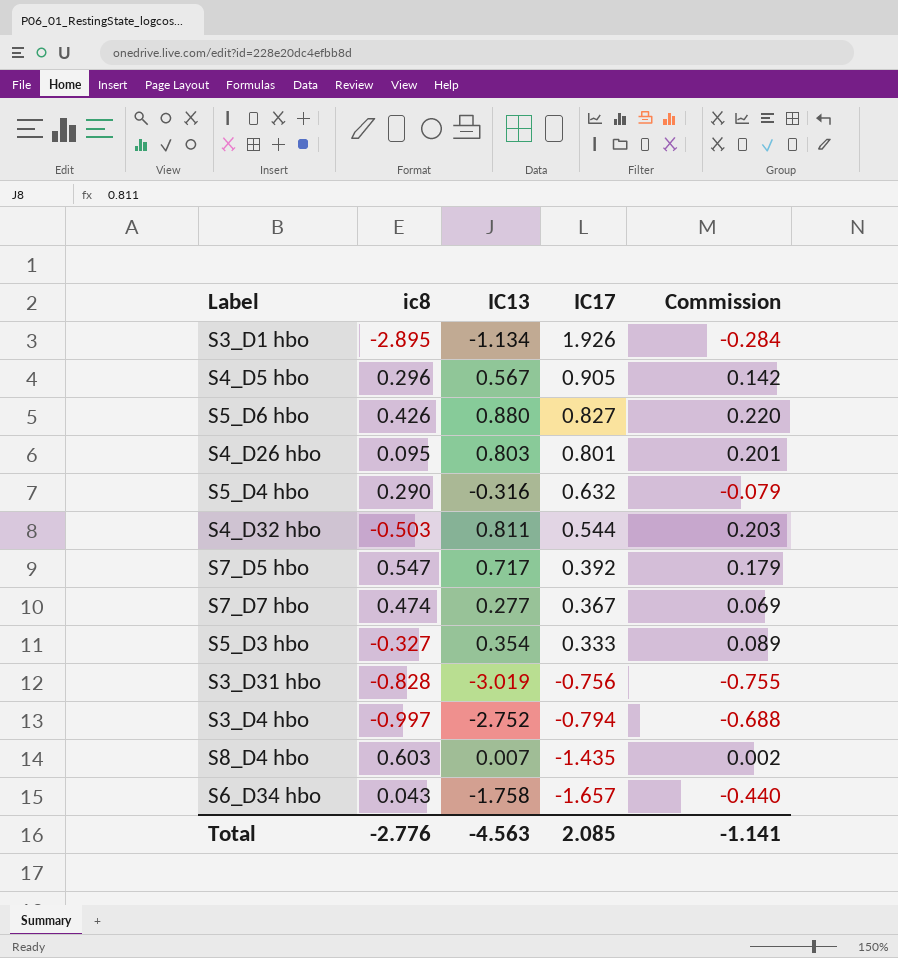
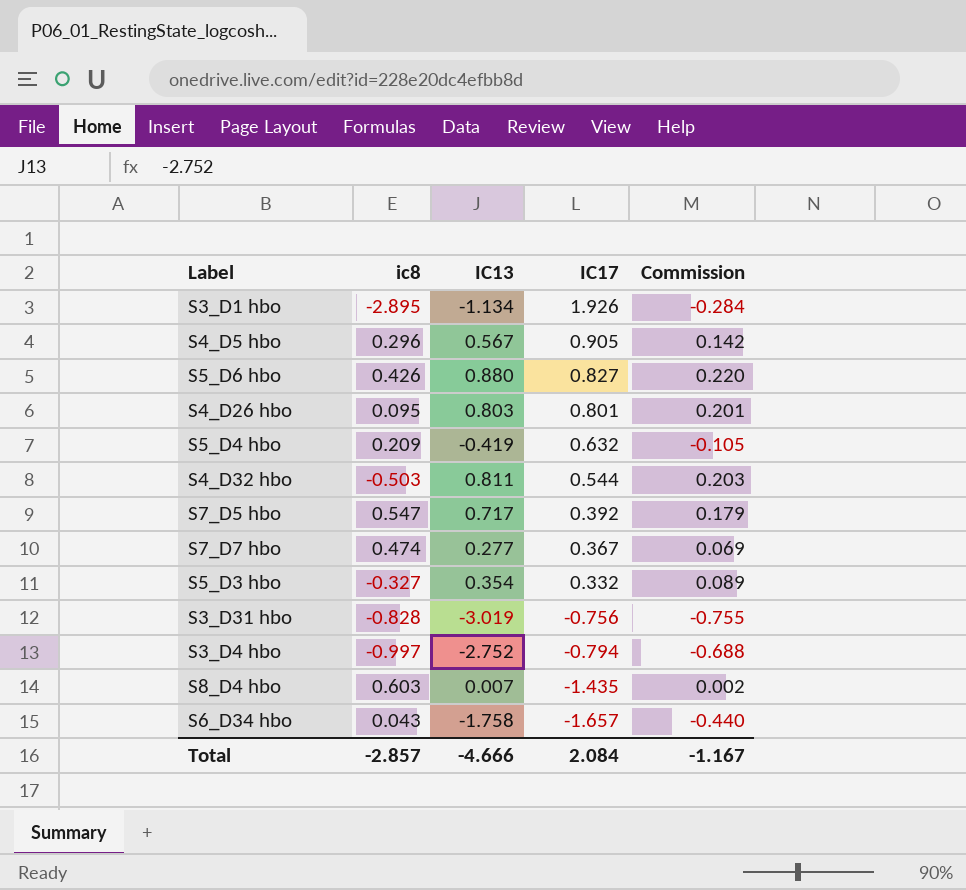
S5_D4 hbo | ic8: 0.290 -> 0.209
S5_D4 hbo | IC13: -0.316 -> -0.419
S5_D4 hbo | Commission: -0.079 -> -0.105
S5_D3 hbo | IC17: 0.333 -> 0.332
Total | ic8: -2.776 -> -2.857
Total | IC13: -4.563 -> -4.666
Total | IC17: 2.085 -> 2.084
Total | Commission: -1.141 -> -1.167

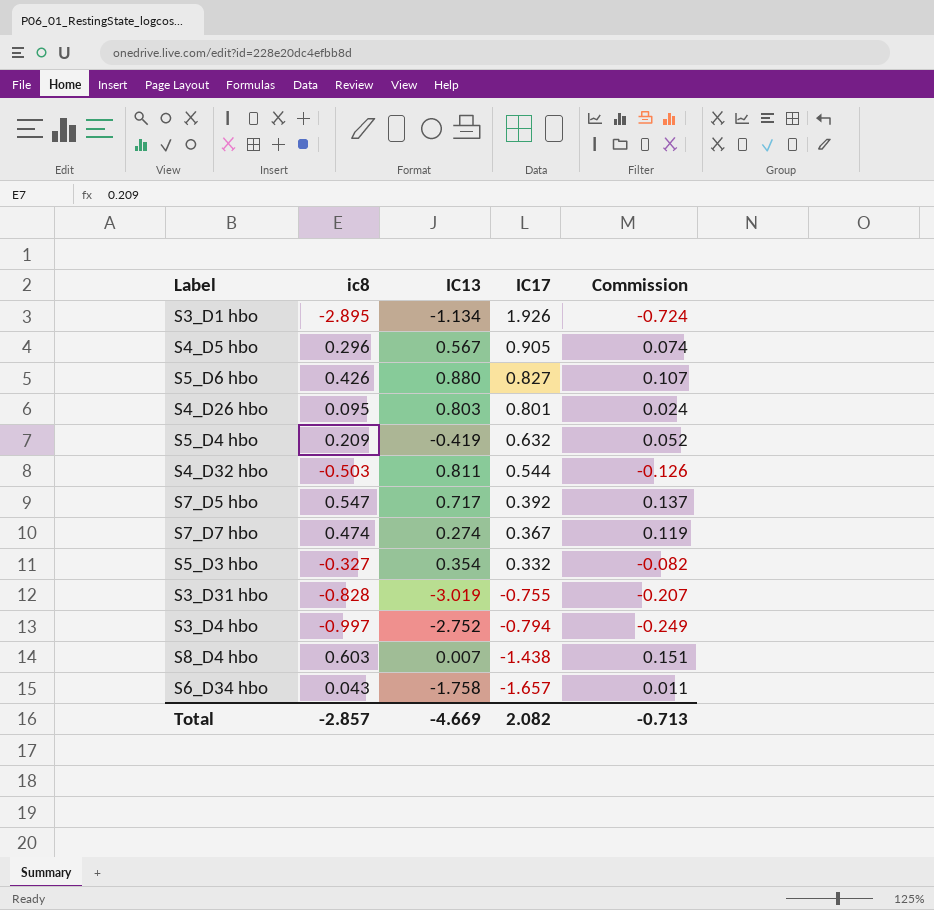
column Commission | formula: [IC13] * 0.25 -> [ic8] * 0.25
S7_D7 hbo | IC13: 0.277 -> 0.274
S3_D31 hbo | IC17: -0.756 -> -0.755
S8_D4 hbo | IC17: -1.435 -> -1.438
Total | IC13: -4.666 -> -4.669
Total | IC17: 2.084 -> 2.082
Total | Commission: -1.167 -> -0.713

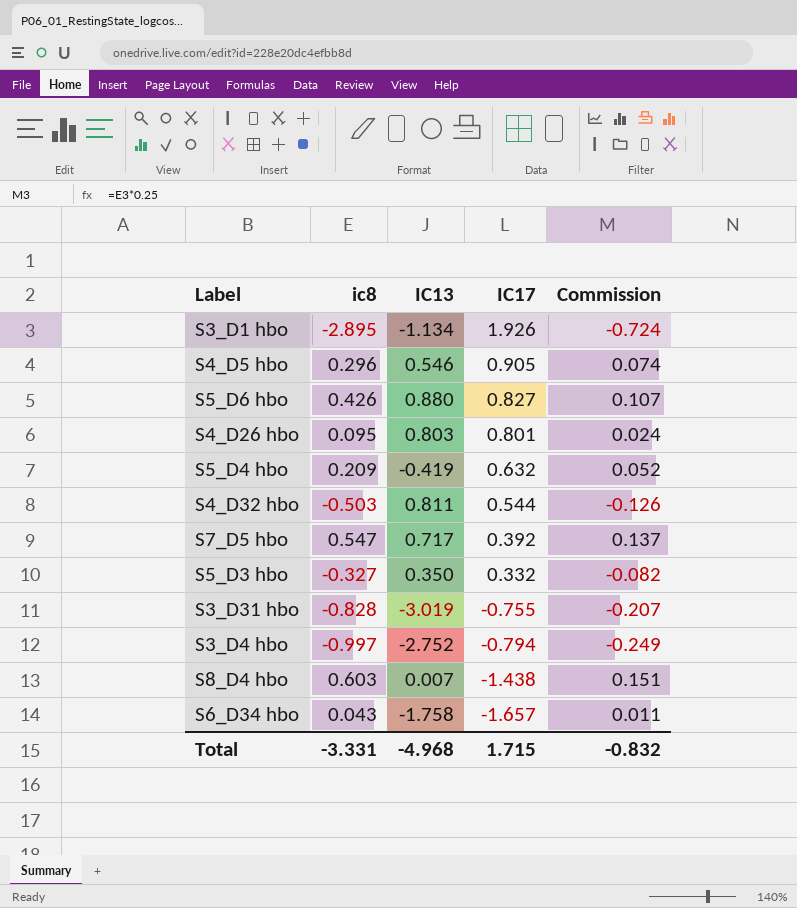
row S7_D7 hbo: 0.474 | 0.274 | 0.367 | 0.119 -> none
S4_D5 hbo | IC13: 0.567 -> 0.546
S5_D3 hbo | IC13: 0.354 -> 0.350
Total | ic8: -2.857 -> -3.331
Total | IC13: -4.669 -> -4.968
Total | IC17: 2.082 -> 1.715
Total | Commission: -0.713 -> -0.832

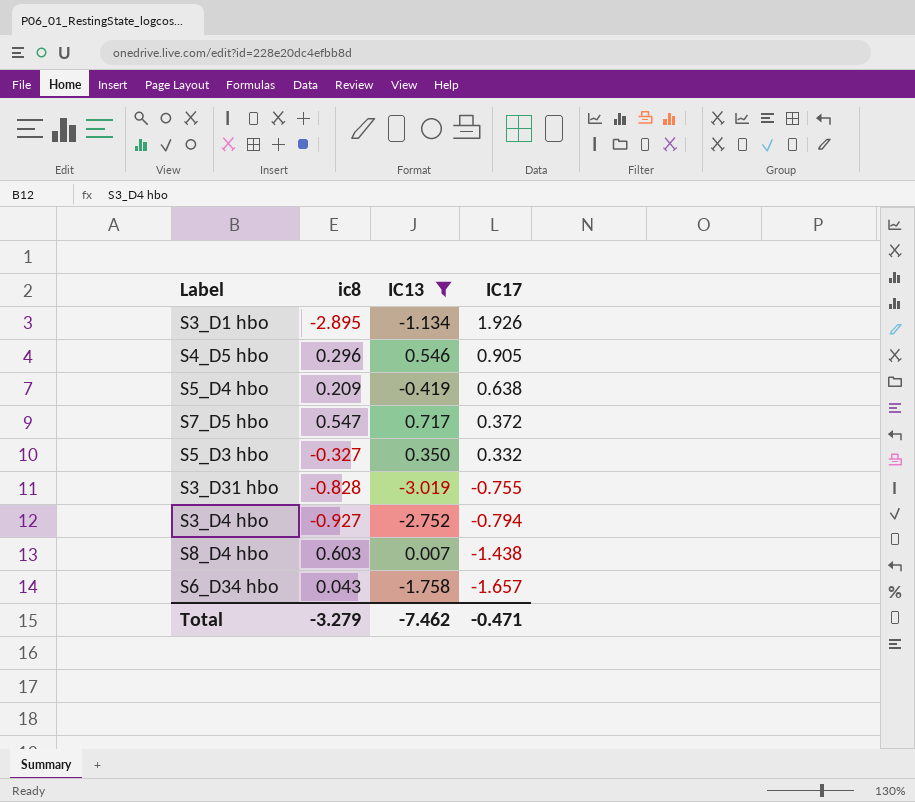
filter: none -> IC13 <= 0.717
column Commission | formula: [ic8] * 0.25 -> none
S5_D4 hbo | IC17: 0.632 -> 0.638
S7_D5 hbo | IC17: 0.392 -> 0.372
S3_D4 hbo | ic8: -0.997 -> -0.927
Total | ic8: -3.331 -> -3.279
Total | IC13: -4.968 -> -7.462
Total | IC17: 1.715 -> -0.471

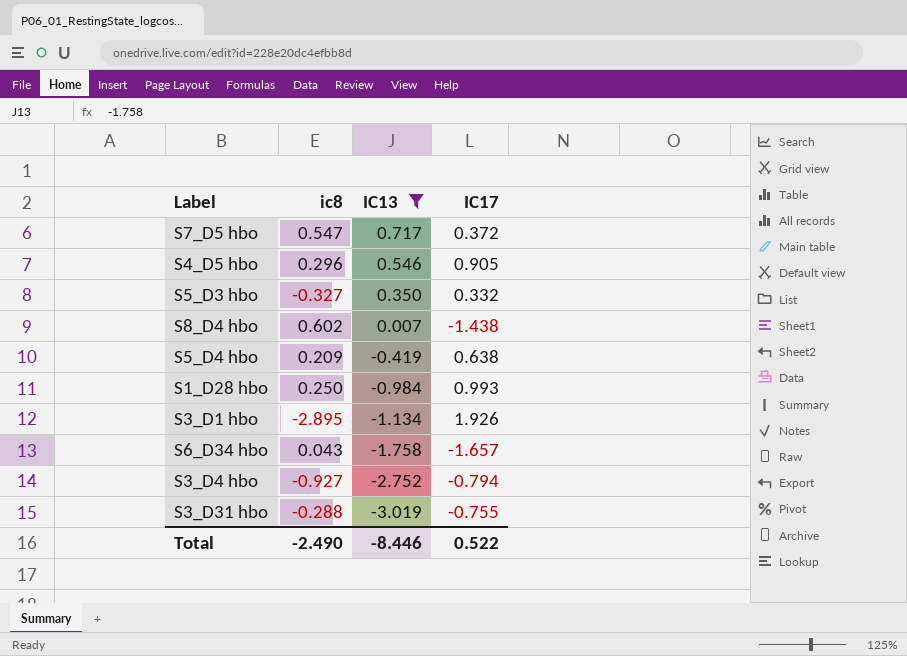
row order: IC17 descending -> IC13 descending
S8_D4 hbo | ic8: 0.603 -> 0.602
row S1_D28 hbo: none -> 0.250 | -0.984 | 0.993
S3_D31 hbo | ic8: -0.828 -> -0.288
Total | ic8: -3.279 -> -2.490
Total | IC13: -7.462 -> -8.446
Total | IC17: -0.471 -> 0.522

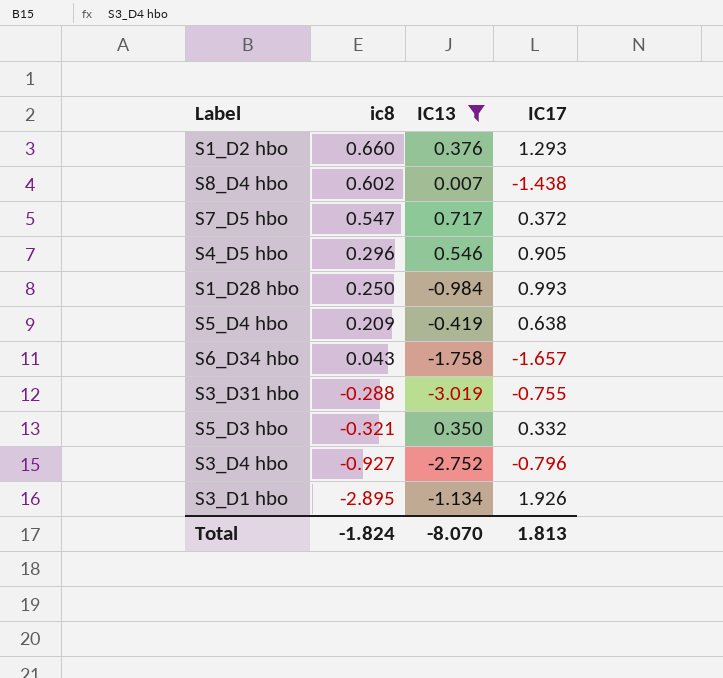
row order: IC13 descending -> ic8 descending
row S1_D2 hbo: none -> 0.660 | 0.376 | 1.293
S5_D3 hbo | ic8: -0.327 -> -0.321
S3_D4 hbo | IC17: -0.794 -> -0.796
Total | ic8: -2.490 -> -1.824
Total | IC13: -8.446 -> -8.070
Total | IC17: 0.522 -> 1.813

